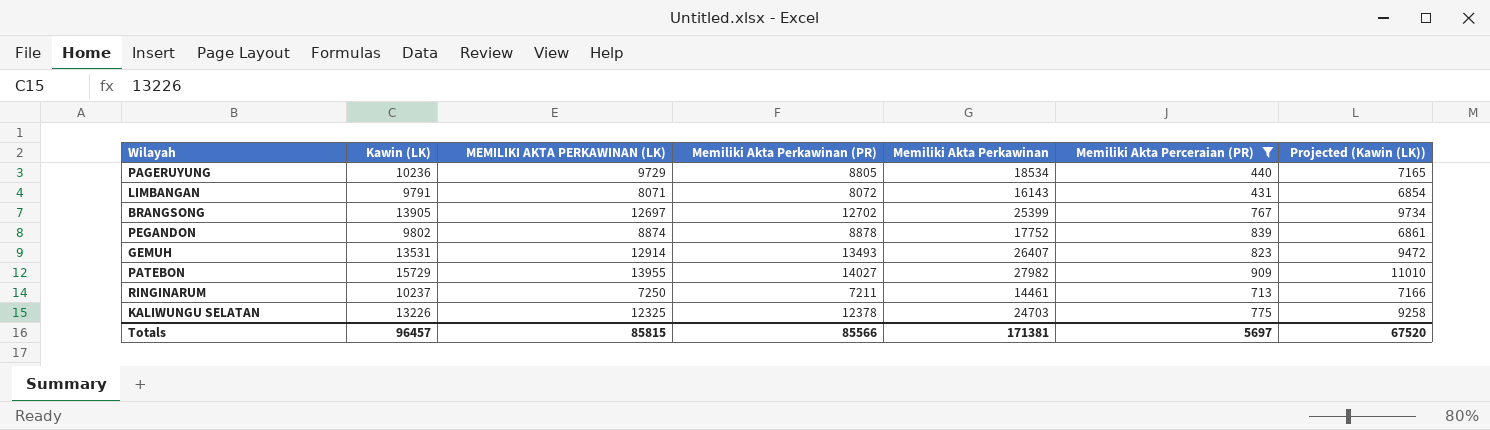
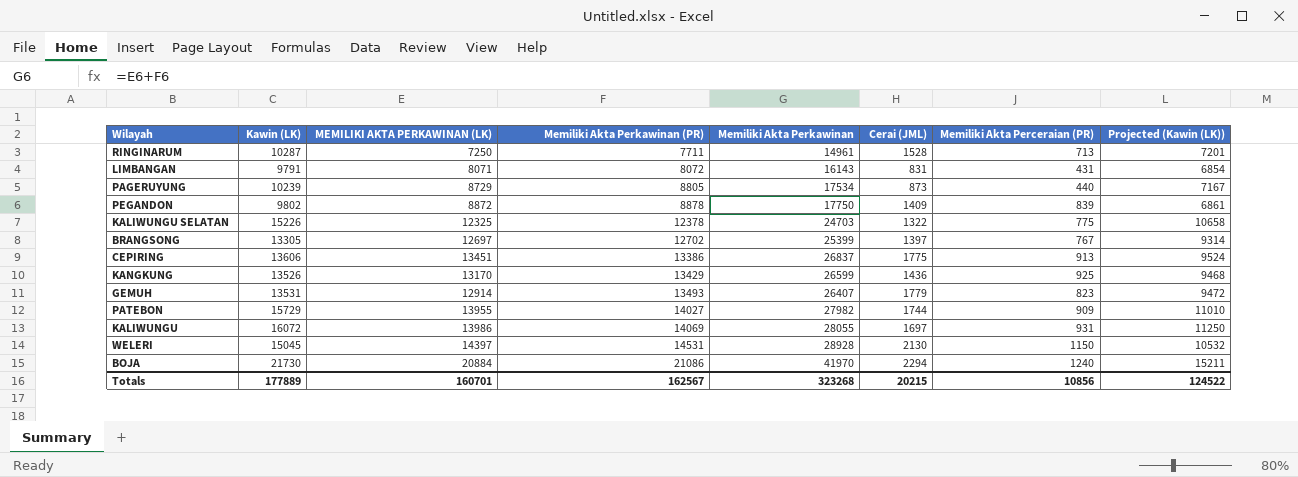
filter: Memiliki Akta Perceraian (PR) <= 909 -> none
row order: none -> Memiliki Akta Perkawinan (PR) ascending
column Cerai (JML) | position: none -> 6
RINGINARUM | Kawin (LK): 10237 -> 10287
RINGINARUM | Memiliki Akta Perkawinan (PR): 7211 -> 7711
RINGINARUM | Memiliki Akta Perkawinan: 14461 -> 14961
RINGINARUM | Projected (Kawin (LK)): 7166 -> 7201
PAGERUYUNG | Kawin (LK): 10236 -> 10239
PAGERUYUNG | MEMILIKI AKTA PERKAWINAN (LK): 9729 -> 8729
PAGERUYUNG | Memiliki Akta Perkawinan: 18534 -> 17534
PAGERUYUNG | Projected (Kawin (LK)): 7165 -> 7167
PEGANDON | MEMILIKI AKTA PERKAWINAN (LK): 8874 -> 8872
PEGANDON | Memiliki Akta Perkawinan: 17752 -> 17750
KALIWUNGU SELATAN | Kawin (LK): 13226 -> 15226
KALIWUNGU SELATAN | Projected (Kawin (LK)): 9258 -> 10658
BRANGSONG | Kawin (LK): 13905 -> 13305
BRANGSONG | Projected (Kawin (LK)): 9734 -> 9314
Totals | Kawin (LK): 96457 -> 177889
Totals | MEMILIKI AKTA PERKAWINAN (LK): 85815 -> 160701
Totals | Memiliki Akta Perkawinan (PR): 85566 -> 162567
Totals | Memiliki Akta Perkawinan: 171381 -> 323268
Totals | Memiliki Akta Perceraian (PR): 5697 -> 10856
Totals | Projected (Kawin (LK)): 67520 -> 124522

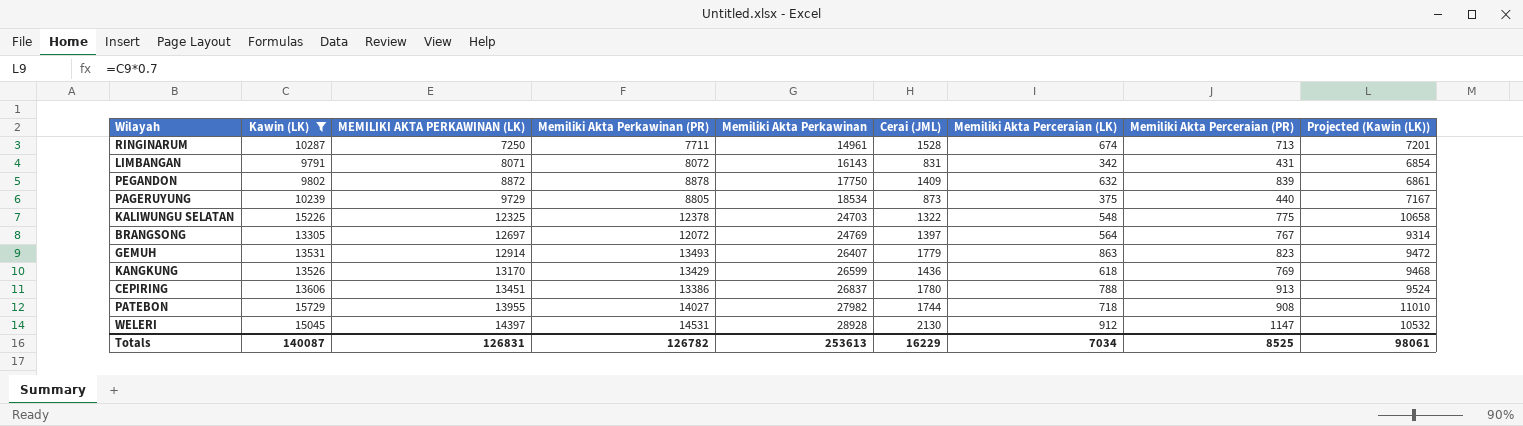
filter: none -> Kawin (LK) <= 15729
row order: Memiliki Akta Perkawinan (PR) ascending -> MEMILIKI AKTA PERKAWINAN (LK) ascending
column Memiliki Akta Perceraian (LK) | position: none -> 7
PAGERUYUNG | MEMILIKI AKTA PERKAWINAN (LK): 8729 -> 9729
PAGERUYUNG | Memiliki Akta Perkawinan: 17534 -> 18534
BRANGSONG | Memiliki Akta Perkawinan (PR): 12702 -> 12072
BRANGSONG | Memiliki Akta Perkawinan: 25399 -> 24769
KANGKUNG | Memiliki Akta Perceraian (PR): 925 -> 769
CEPIRING | Cerai (JML): 1775 -> 1780
PATEBON | Memiliki Akta Perceraian (PR): 909 -> 908
WELERI | Memiliki Akta Perceraian (PR): 1150 -> 1147
Totals | Kawin (LK): 177889 -> 140087
Totals | MEMILIKI AKTA PERKAWINAN (LK): 160701 -> 126831
Totals | Memiliki Akta Perkawinan (PR): 162567 -> 126782
Totals | Memiliki Akta Perkawinan: 323268 -> 253613
Totals | Cerai (JML): 20215 -> 16229
Totals | Memiliki Akta Perceraian (PR): 10856 -> 8525
Totals | Projected (Kawin (LK)): 124522 -> 98061

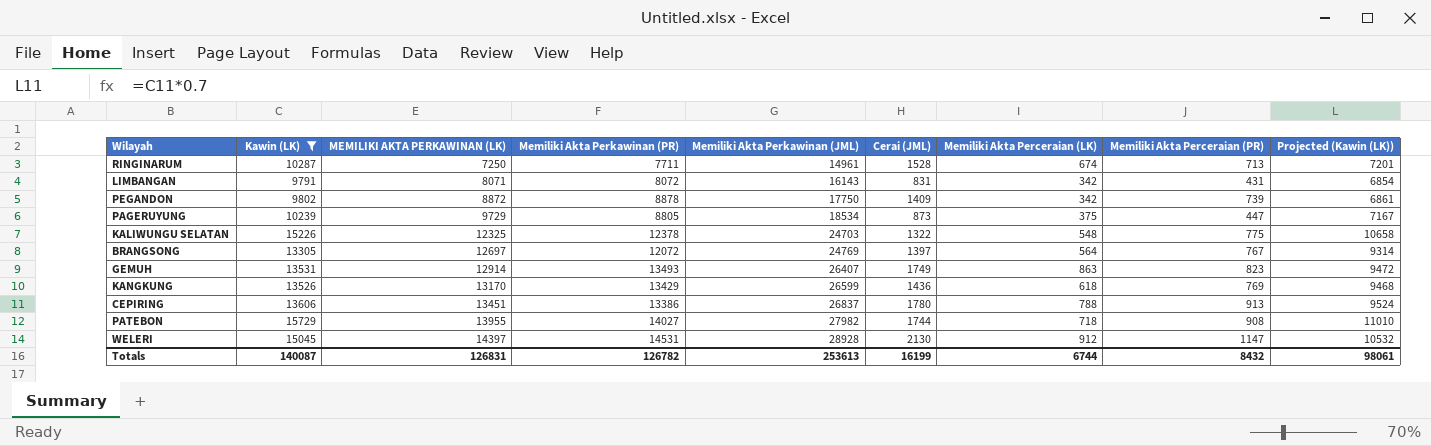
column name: Memiliki Akta Perkawinan -> Memiliki Akta Perkawinan (JML)
PEGANDON | Memiliki Akta Perceraian (LK): 632 -> 342
PEGANDON | Memiliki Akta Perceraian (PR): 839 -> 739
PAGERUYUNG | Memiliki Akta Perceraian (PR): 440 -> 447
GEMUH | Cerai (JML): 1779 -> 1749
Totals | Cerai (JML): 16229 -> 16199
Totals | Memiliki Akta Perceraian (LK): 7034 -> 6744
Totals | Memiliki Akta Perceraian (PR): 8525 -> 8432

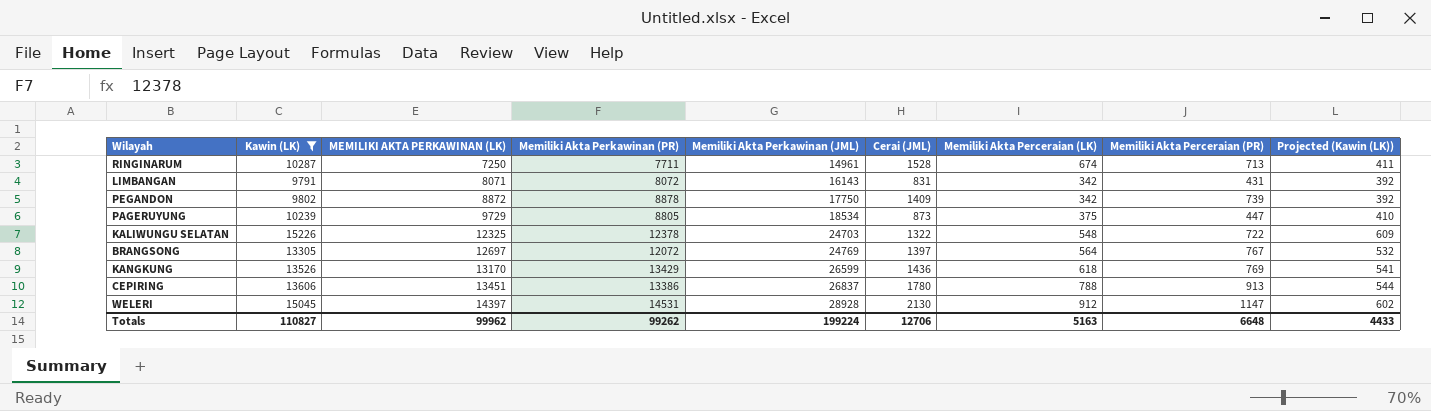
column Projected (Kawin (LK)) | formula: [Kawin (LK)] * 0.7 -> [Kawin (LK)] * 0.04
row GEMUH: 13531 | 12914 | 13493 | 26407 | 1749 | 863 | 823 | 9472 -> none
row PATEBON: 15729 | 13955 | 14027 | 27982 | 1744 | 718 | 908 | 11010 -> none
KALIWUNGU SELATAN | Memiliki Akta Perceraian (PR): 775 -> 722
Totals | Kawin (LK): 140087 -> 110827
Totals | MEMILIKI AKTA PERKAWINAN (LK): 126831 -> 99962
Totals | Memiliki Akta Perkawinan (PR): 126782 -> 99262
Totals | Memiliki Akta Perkawinan (JML): 253613 -> 199224
Totals | Cerai (JML): 16199 -> 12706
Totals | Memiliki Akta Perceraian (LK): 6744 -> 5163
Totals | Memiliki Akta Perceraian (PR): 8432 -> 6648
Totals | Projected (Kawin (LK)): 98061 -> 4433

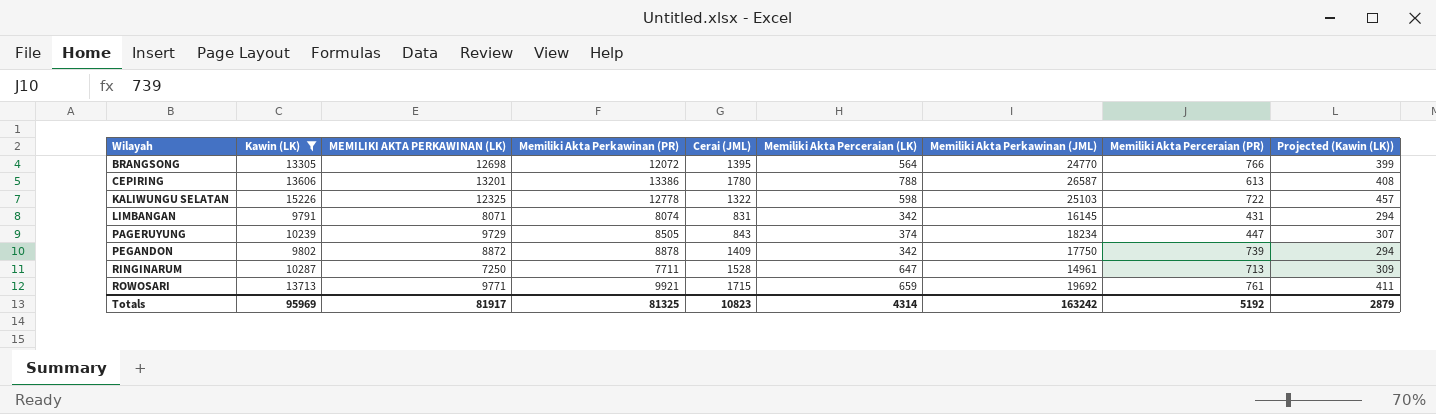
row order: MEMILIKI AKTA PERKAWINAN (LK) ascending -> Wilayah ascending
column Memiliki Akta Perkawinan (JML) | position: 5 -> 7
column Projected (Kawin (LK)) | formula: [Kawin (LK)] * 0.04 -> [Kawin (LK)] * 0.03
row KANGKUNG: 13526 | 13170 | 13429 | 26599 | 1436 | 618 | 769 | 541 -> none
row WELERI: 15045 | 14397 | 14531 | 28928 | 2130 | 912 | 1147 | 602 -> none
BRANGSONG | MEMILIKI AKTA PERKAWINAN (LK): 12697 -> 12698
BRANGSONG | Cerai (JML): 1397 -> 1395
BRANGSONG | Memiliki Akta Perkawinan (JML): 24769 -> 24770
BRANGSONG | Memiliki Akta Perceraian (PR): 767 -> 766
CEPIRING | MEMILIKI AKTA PERKAWINAN (LK): 13451 -> 13201
CEPIRING | Memiliki Akta Perkawinan (JML): 26837 -> 26587
CEPIRING | Memiliki Akta Perceraian (PR): 913 -> 613
KALIWUNGU SELATAN | Memiliki Akta Perkawinan (PR): 12378 -> 12778
KALIWUNGU SELATAN | Memiliki Akta Perceraian (LK): 548 -> 598
KALIWUNGU SELATAN | Memiliki Akta Perkawinan (JML): 24703 -> 25103
LIMBANGAN | Memiliki Akta Perkawinan (PR): 8072 -> 8074
LIMBANGAN | Memiliki Akta Perkawinan (JML): 16143 -> 16145
PAGERUYUNG | Memiliki Akta Perkawinan (PR): 8805 -> 8505
PAGERUYUNG | Cerai (JML): 873 -> 843
PAGERUYUNG | Memiliki Akta Perceraian (LK): 375 -> 374
PAGERUYUNG | Memiliki Akta Perkawinan (JML): 18534 -> 18234
RINGINARUM | Memiliki Akta Perceraian (LK): 674 -> 647
row ROWOSARI: none -> 13713 | 9771 | 9921 | 1715 | 659 | 19692 | 761 | 411
Totals | Kawin (LK): 110827 -> 95969
Totals | MEMILIKI AKTA PERKAWINAN (LK): 99962 -> 81917
Totals | Memiliki Akta Perkawinan (PR): 99262 -> 81325
Totals | Cerai (JML): 12706 -> 10823
Totals | Memiliki Akta Perceraian (LK): 5163 -> 4314
Totals | Memiliki Akta Perkawinan (JML): 199224 -> 163242
Totals | Memiliki Akta Perceraian (PR): 6648 -> 5192
Totals | Projected (Kawin (LK)): 4433 -> 2879

